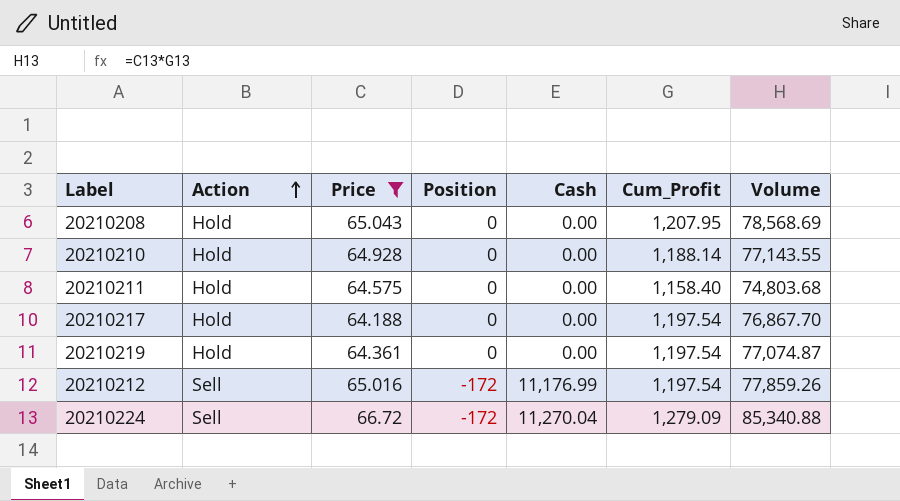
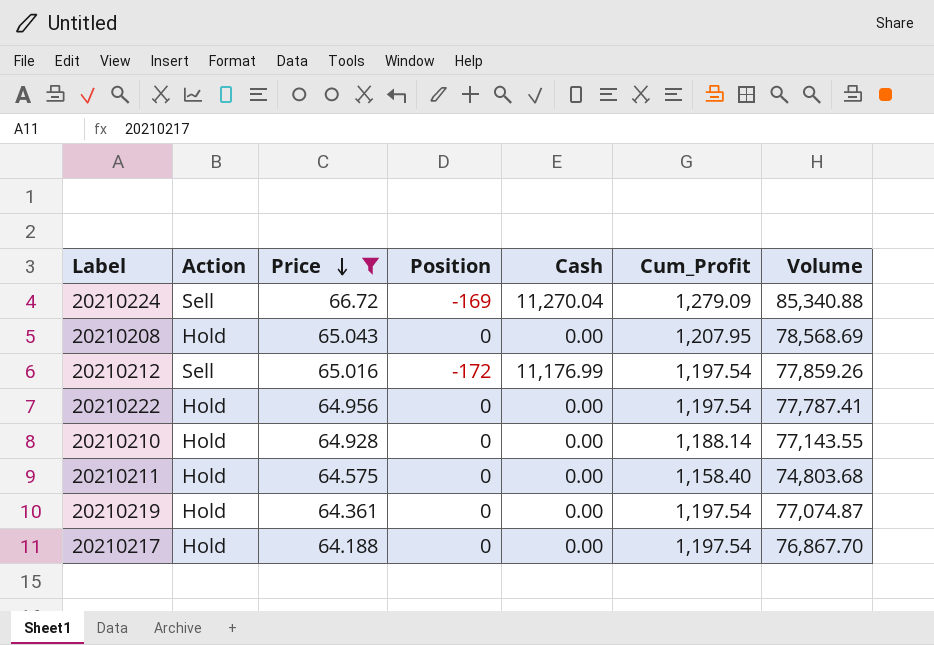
row order: Action ascending -> Price descending
20210224 | Position: -172 -> -169
row 20210222: none -> Hold | 64.956 | 0 | 0.00 | 1,197.54 | 77,787.41

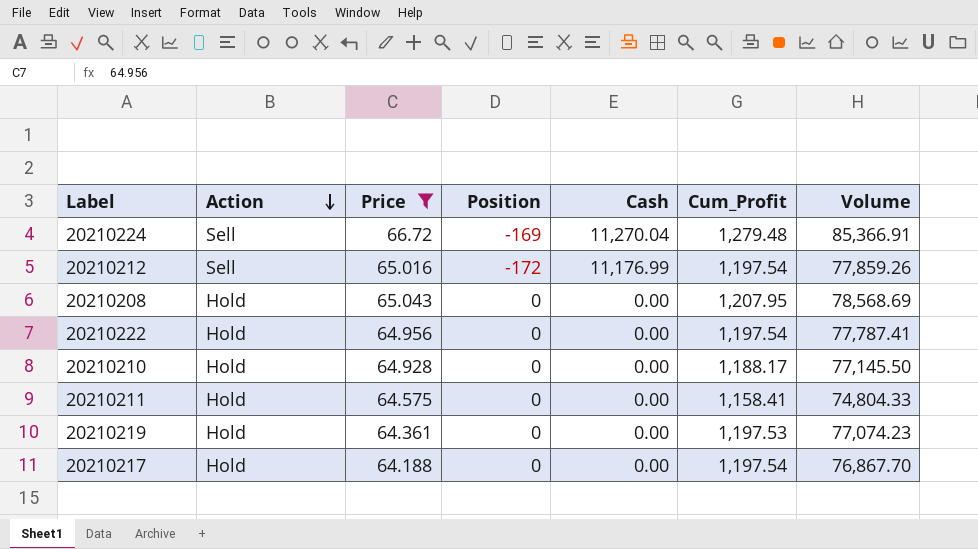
row order: Price descending -> Action descending
20210224 | Cum_Profit: 1,279.09 -> 1,279.48
20210224 | Volume: 85,340.88 -> 85,366.91
20210210 | Cum_Profit: 1,188.14 -> 1,188.17
20210210 | Volume: 77,143.55 -> 77,145.50
20210211 | Cum_Profit: 1,158.40 -> 1,158.41
20210211 | Volume: 74,803.68 -> 74,804.33
20210219 | Cum_Profit: 1,197.54 -> 1,197.53
20210219 | Volume: 77,074.87 -> 77,074.23

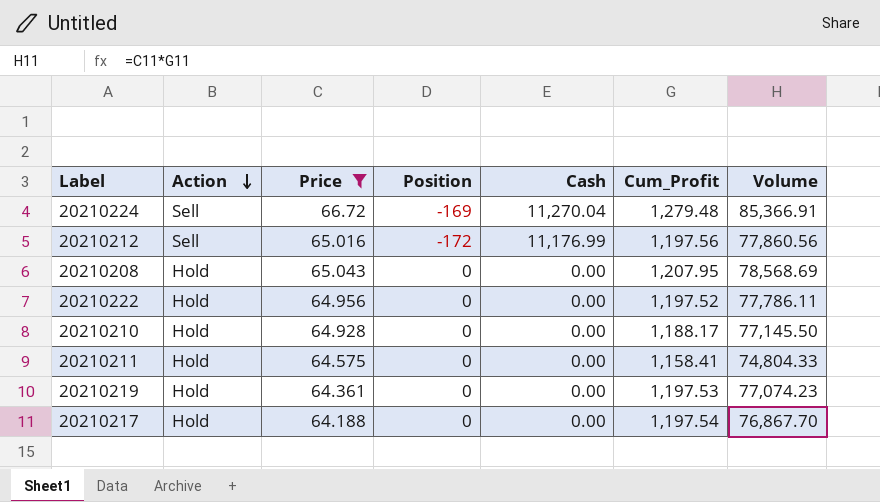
20210212 | Cum_Profit: 1,197.54 -> 1,197.56
20210212 | Volume: 77,859.26 -> 77,860.56
20210222 | Cum_Profit: 1,197.54 -> 1,197.52
20210222 | Volume: 77,787.41 -> 77,786.11

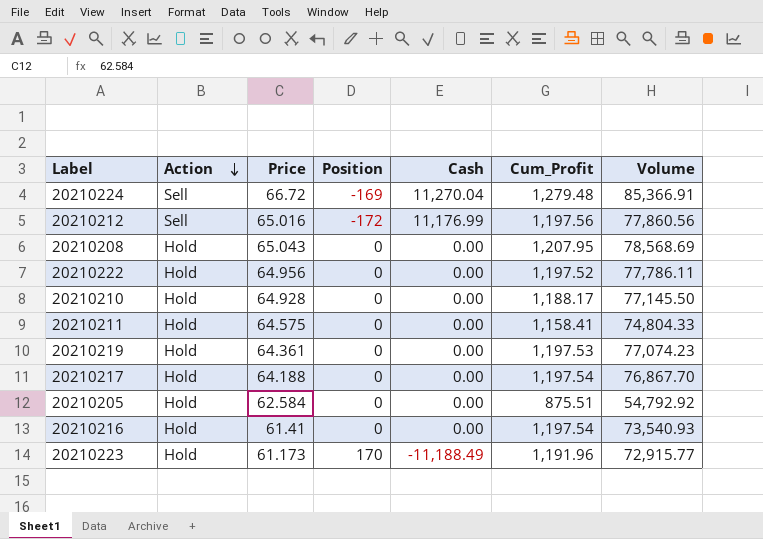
filter: Price >= 64.188 -> none

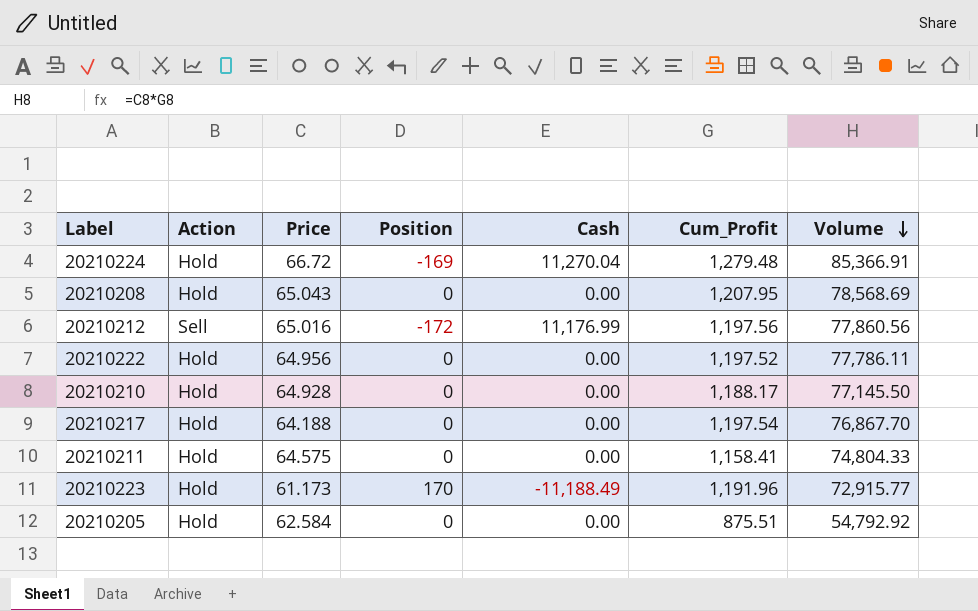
row order: Action descending -> Volume descending
row 20210219: Hold | 64.361 | 0 | 0.00 | 1,197.53 | 77,074.23 -> none
row 20210216: Hold | 61.41 | 0 | 0.00 | 1,197.54 | 73,540.93 -> none
20210224 | Action: Sell -> Hold

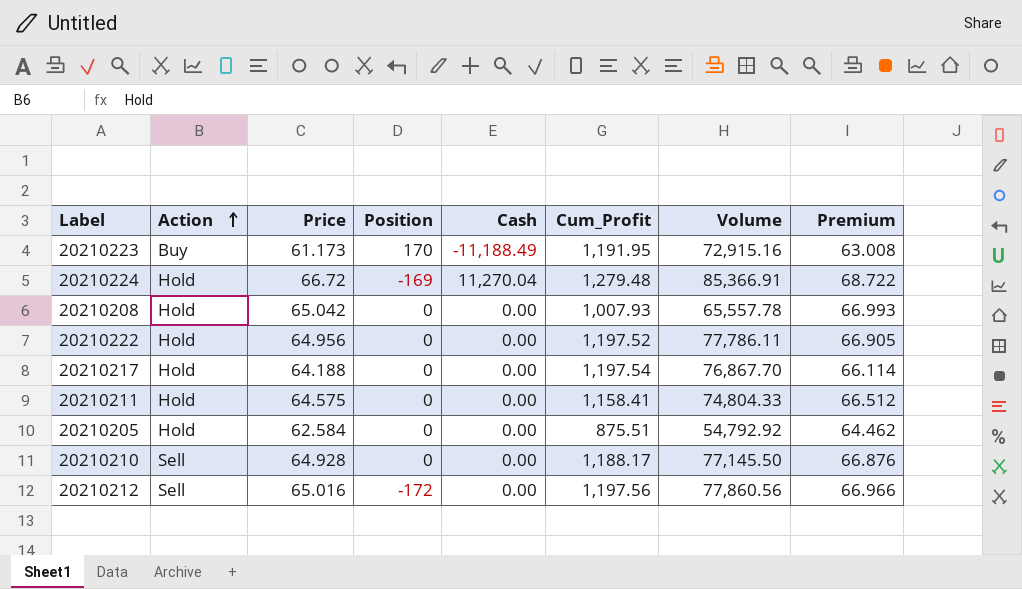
row order: Volume descending -> Action ascending
column Premium | formula: none -> [Price] * 1.03
20210223 | Action: Hold -> Buy
20210223 | Cum_Profit: 1,191.96 -> 1,191.95
20210223 | Volume: 72,915.77 -> 72,915.16
20210208 | Price: 65.043 -> 65.042
20210208 | Cum_Profit: 1,207.95 -> 1,007.93
20210208 | Volume: 78,568.69 -> 65,557.78
20210210 | Action: Hold -> Sell
20210212 | Cash: 11,176.99 -> 0.00

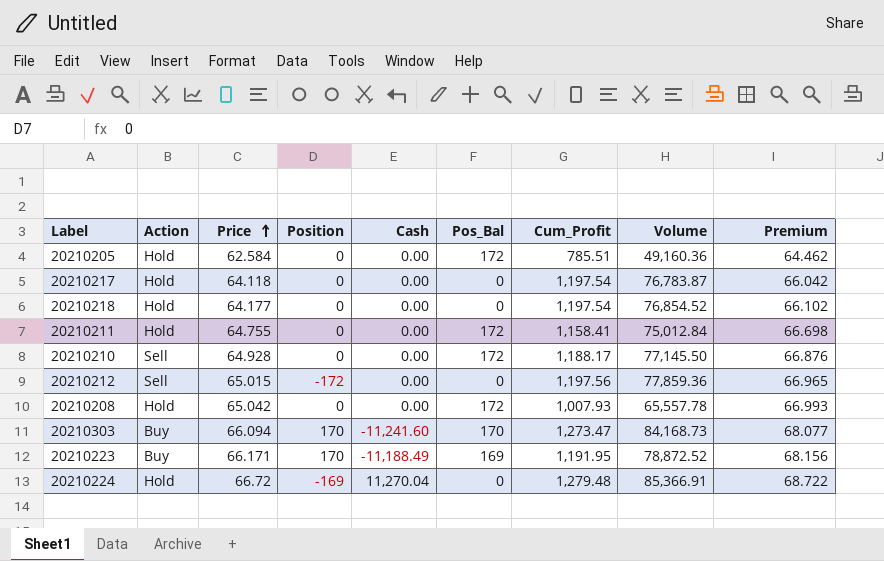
row order: Action ascending -> Price ascending
column Pos_Bal | position: none -> 6
row 20210222: Hold | 64.956 | 0 | 0.00 | 1,197.52 | 77,786.11 | 66.905 -> none
20210205 | Cum_Profit: 875.51 -> 785.51
20210205 | Volume: 54,792.92 -> 49,160.36
20210217 | Price: 64.188 -> 64.118
20210217 | Volume: 76,867.70 -> 76,783.87
20210217 | Premium: 66.114 -> 66.042
row 20210218: none -> Hold | 64.177 | 0 | 0.00 | 0 | 1,197.54 | 76,854.52 | 66.102
20210211 | Price: 64.575 -> 64.755
20210211 | Volume: 74,804.33 -> 75,012.84
20210211 | Premium: 66.512 -> 66.698
20210212 | Price: 65.016 -> 65.015
20210212 | Volume: 77,860.56 -> 77,859.36
20210212 | Premium: 66.966 -> 66.965
row 20210303: none -> Buy | 66.094 | 170 | -11,241.60 | 170 | 1,273.47 | 84,168.73 | 68.077
20210223 | Price: 61.173 -> 66.171
20210223 | Volume: 72,915.16 -> 78,872.52
20210223 | Premium: 63.008 -> 68.156

